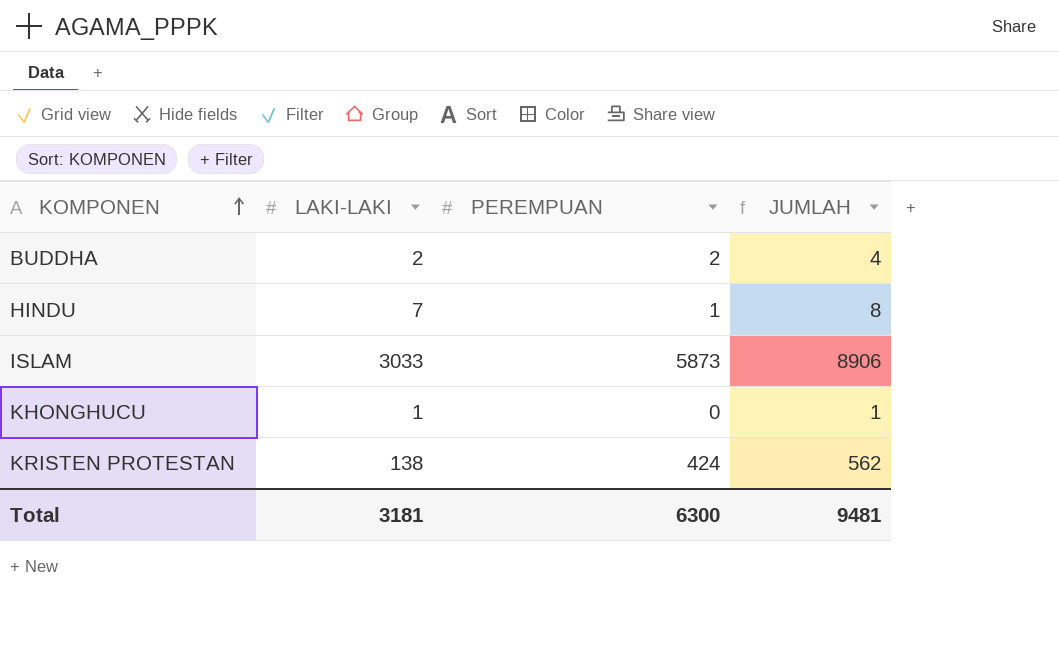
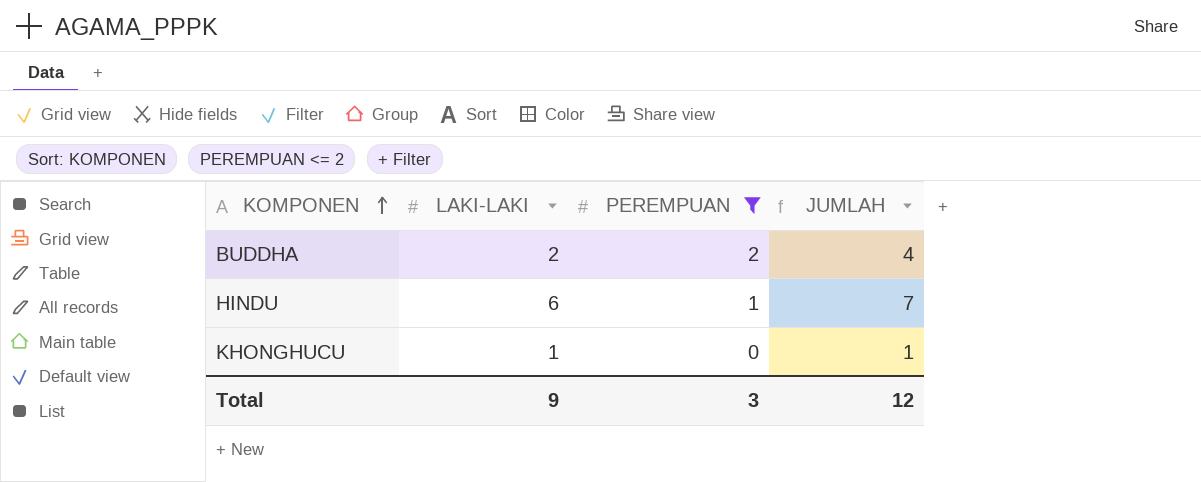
filter: none -> PEREMPUAN <= 2
HINDU | LAKI-LAKI: 7 -> 6
HINDU | JUMLAH: 8 -> 7
Total | LAKI-LAKI: 3181 -> 9
Total | PEREMPUAN: 6300 -> 3
Total | JUMLAH: 9481 -> 12

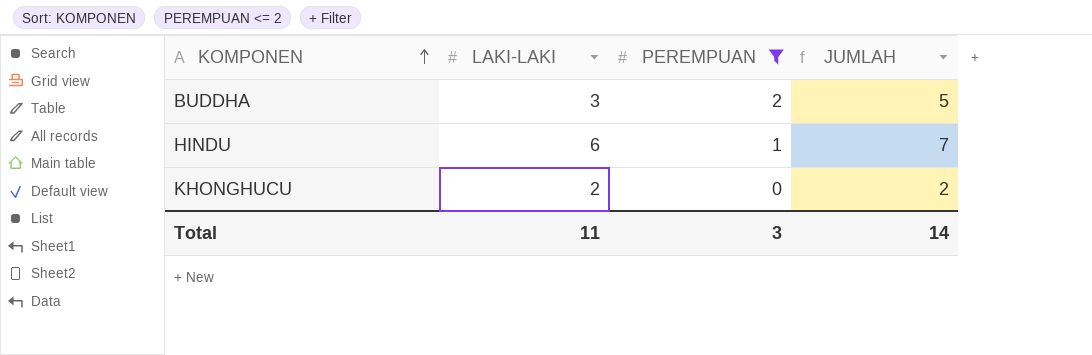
BUDDHA | LAKI-LAKI: 2 -> 3
BUDDHA | JUMLAH: 4 -> 5
KHONGHUCU | LAKI-LAKI: 1 -> 2
KHONGHUCU | JUMLAH: 1 -> 2
Total | LAKI-LAKI: 9 -> 11
Total | JUMLAH: 12 -> 14

